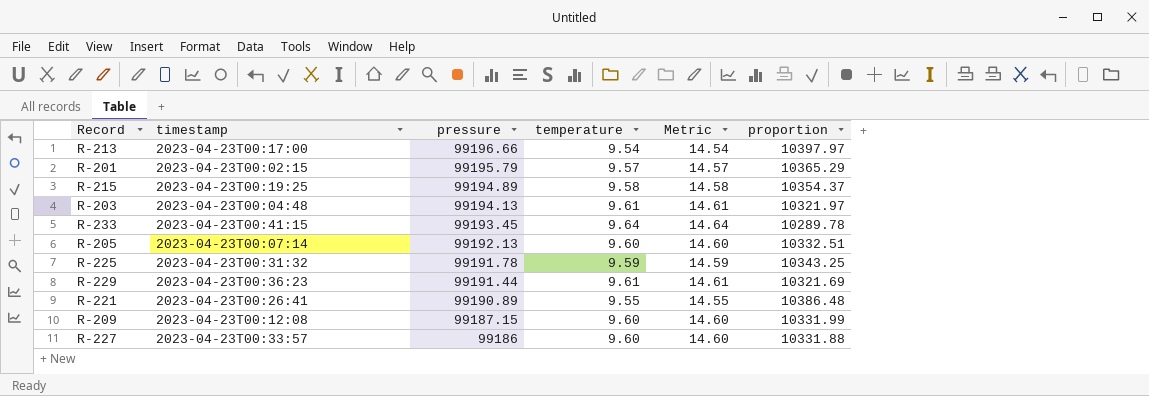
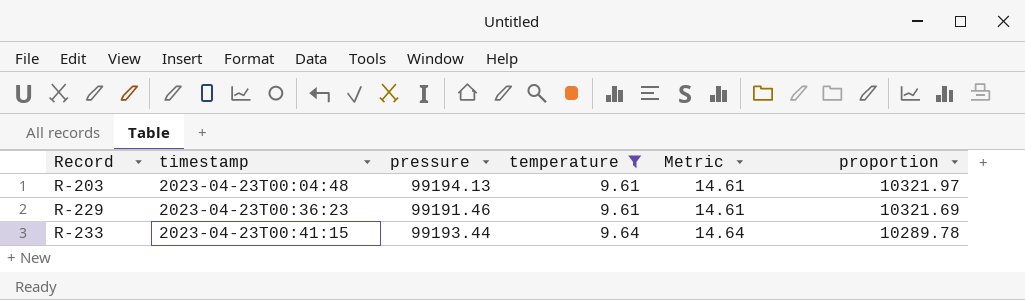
filter: none -> temperature >= 9.61
row order: pressure descending -> Record ascending
R-229 | pressure: 99191.44 -> 99191.46
R-233 | pressure: 99193.45 -> 99193.44

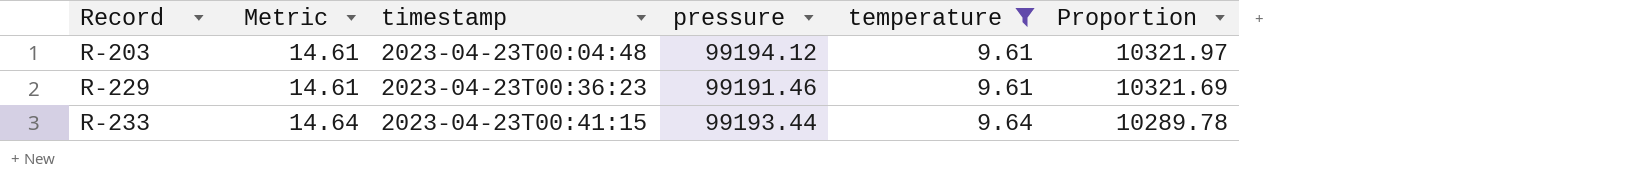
column Metric | position: 5 -> 2
column name: proportion -> Proportion
R-203 | pressure: 99194.13 -> 99194.12

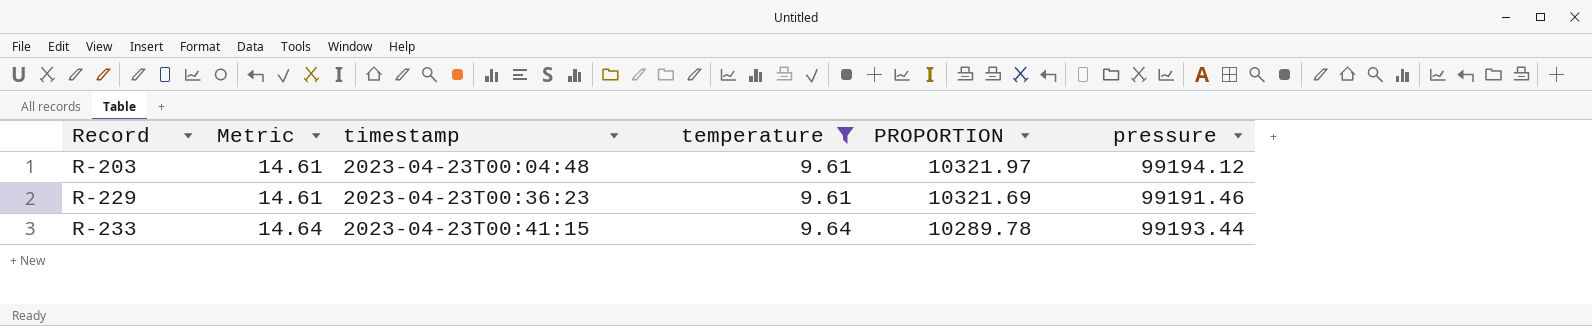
column name: Proportion -> PROPORTION
column pressure | position: 4 -> 6

